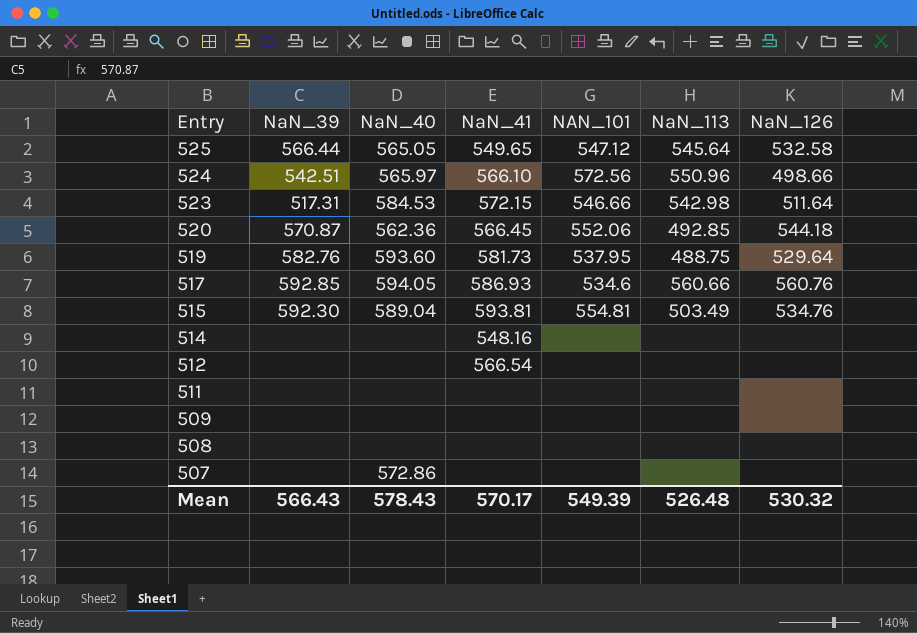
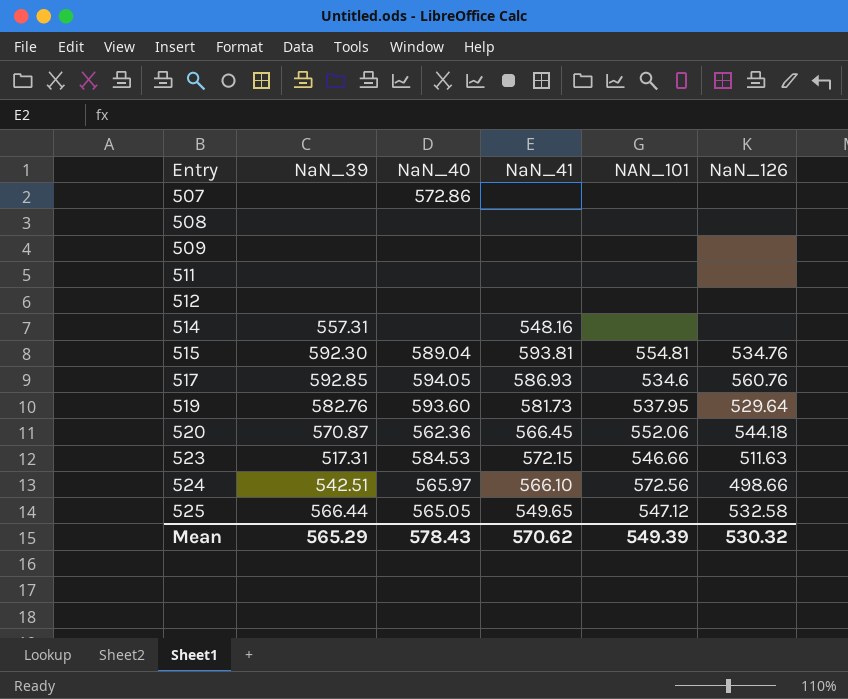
row order: Entry descending -> Entry ascending
column NaN_113 | position: 6 -> none
512 | NaN_41: 566.54 -> none
514 | NaN_39: none -> 557.31
523 | NaN_126: 511.64 -> 511.63
Mean | NaN_39: 566.43 -> 565.29
Mean | NaN_41: 570.17 -> 570.62

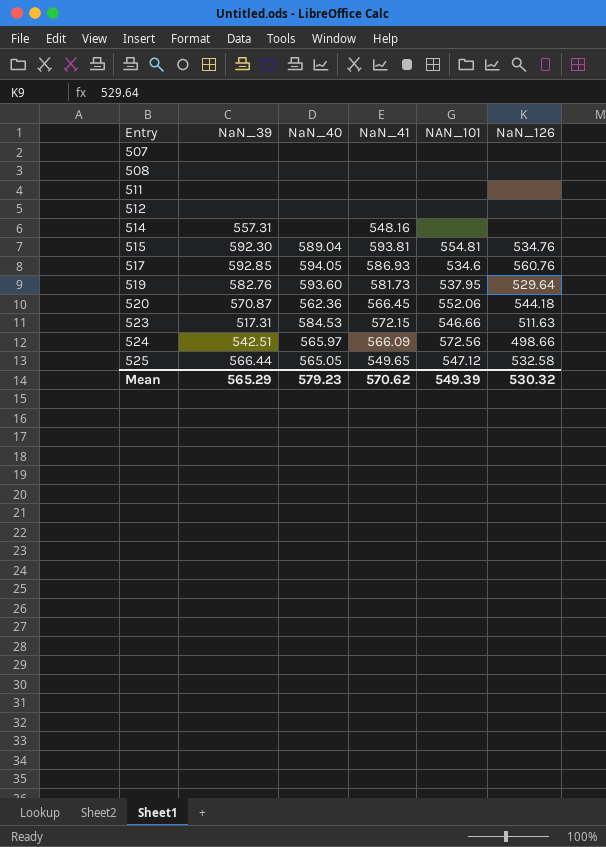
row 509: none | none | none | none | none -> none
507 | NaN_40: 572.86 -> none
524 | NaN_41: 566.10 -> 566.09
Mean | NaN_40: 578.43 -> 579.23

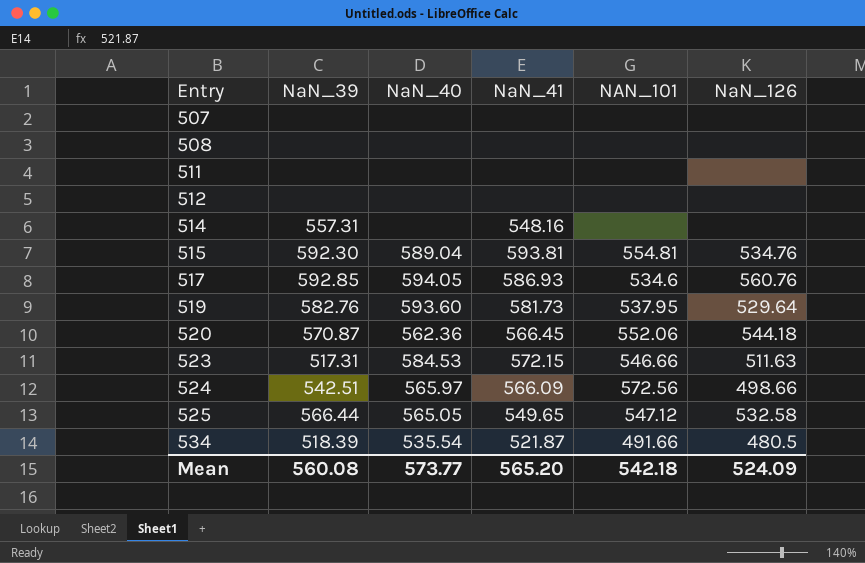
row 534: none -> 518.39 | 535.54 | 521.87 | 491.66 | 480.5
Mean | NaN_39: 565.29 -> 560.08
Mean | NaN_40: 579.23 -> 573.77
Mean | NaN_41: 570.62 -> 565.20
Mean | NAN_101: 549.39 -> 542.18
Mean | NaN_126: 530.32 -> 524.09

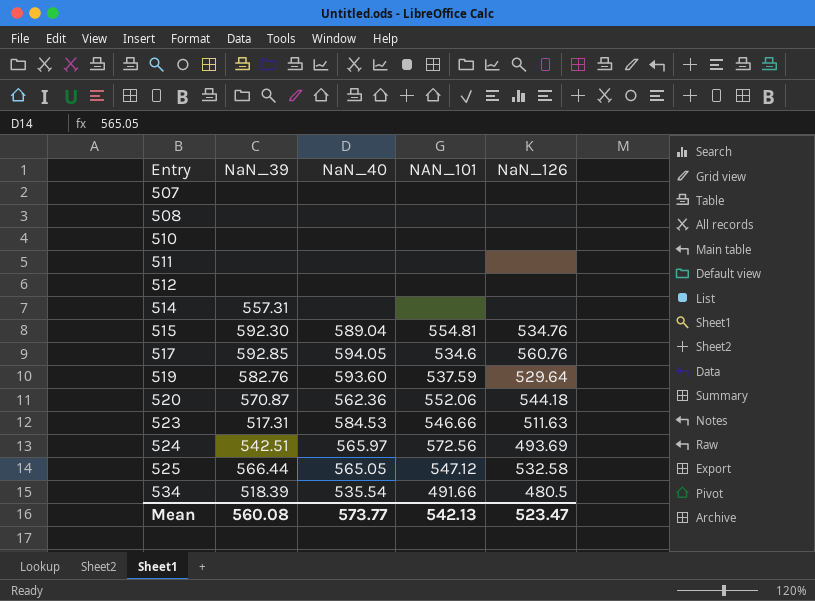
column NaN_41 | position: 4 -> none
row 510: none -> none | none | none | none
519 | NAN_101: 537.95 -> 537.59
524 | NaN_126: 498.66 -> 493.69
Mean | NAN_101: 542.18 -> 542.13
Mean | NaN_126: 524.09 -> 523.47

